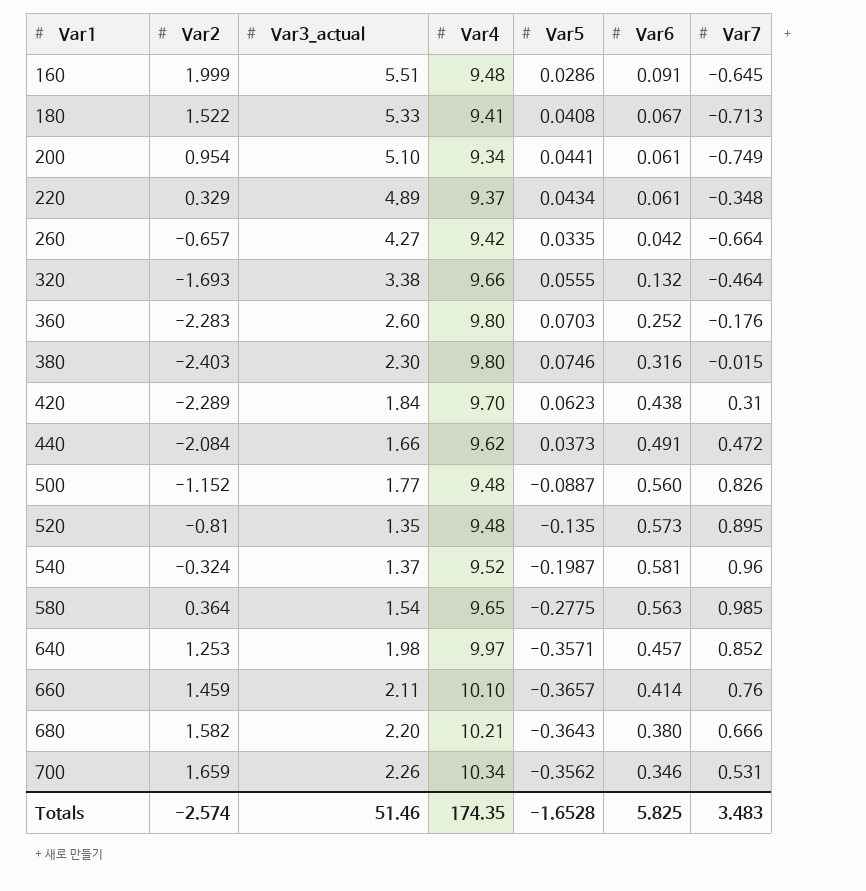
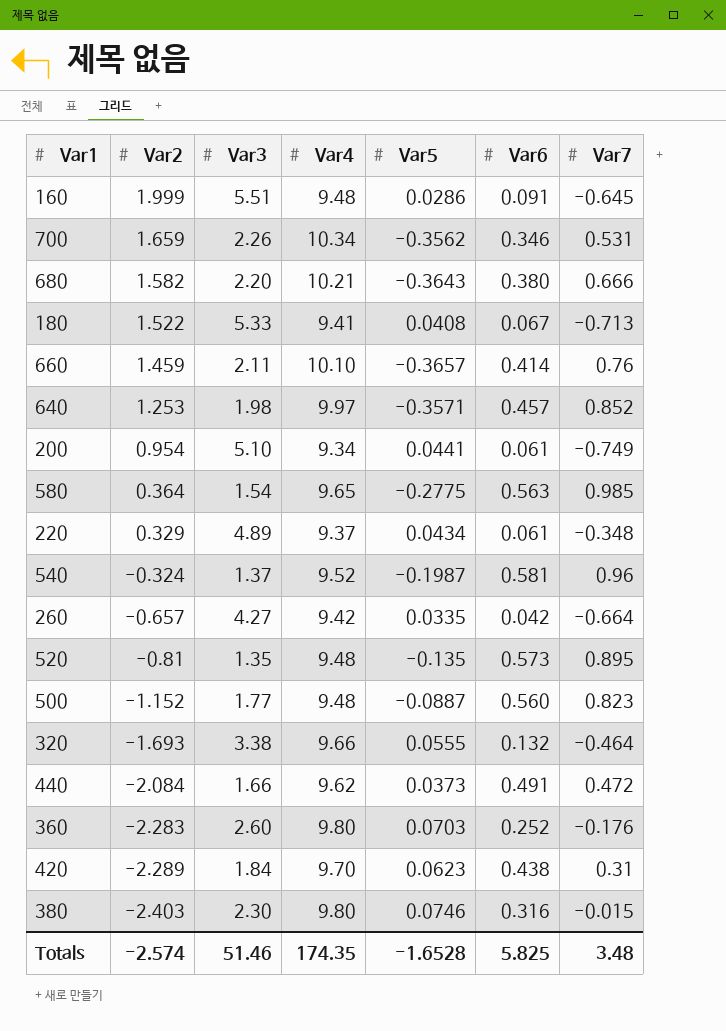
row order: Var1 ascending -> Var2 descending
column name: Var3_actual -> Var3
500 | Var7: 0.826 -> 0.823
Totals | Var7: 3.483 -> 3.48

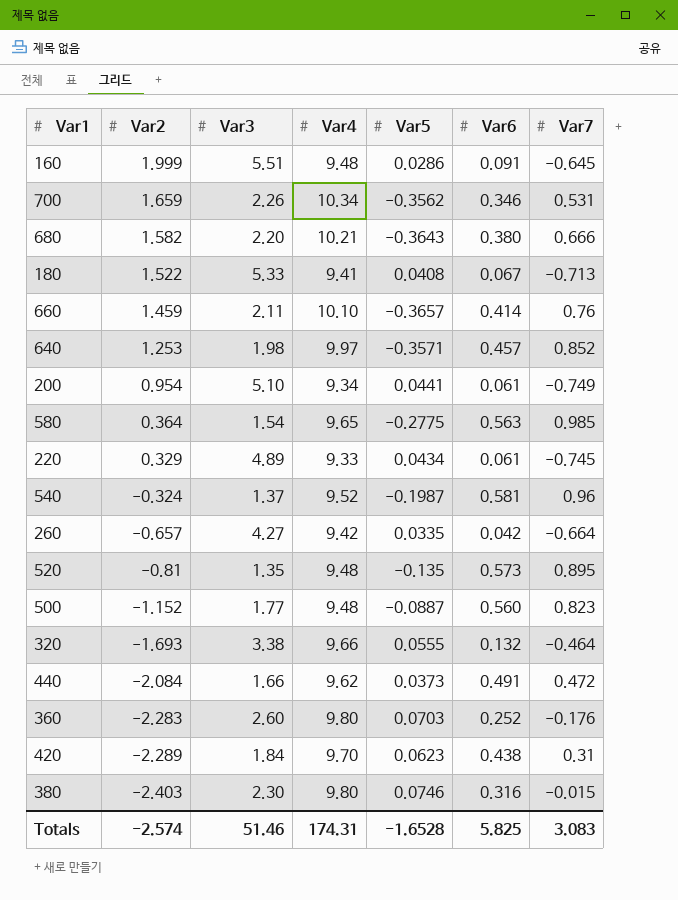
220 | Var4: 9.37 -> 9.33
220 | Var7: -0.348 -> -0.745
Totals | Var4: 174.35 -> 174.31
Totals | Var7: 3.48 -> 3.083

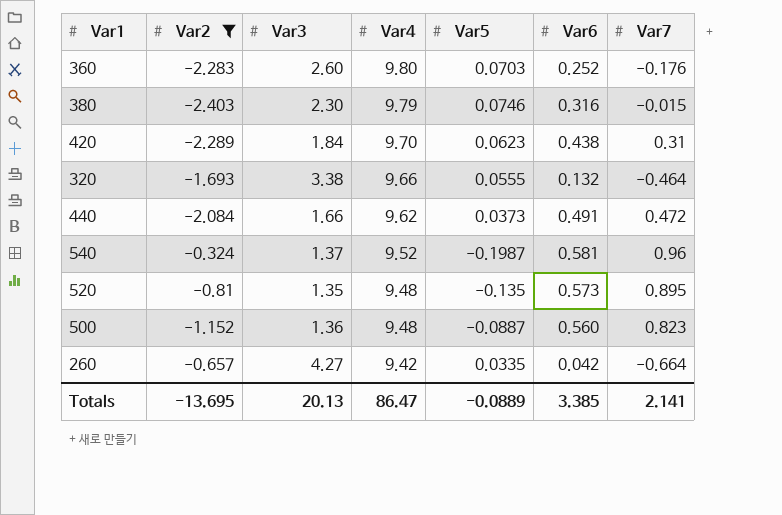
filter: none -> Var2 <= -0.324
row order: Var2 descending -> Var4 descending
380 | Var4: 9.80 -> 9.79
500 | Var3: 1.77 -> 1.36
Totals | Var2: -2.574 -> -13.695
Totals | Var3: 51.46 -> 20.13
Totals | Var4: 174.31 -> 86.47
Totals | Var5: -1.6528 -> -0.0889
Totals | Var6: 5.825 -> 3.385
Totals | Var7: 3.083 -> 2.141

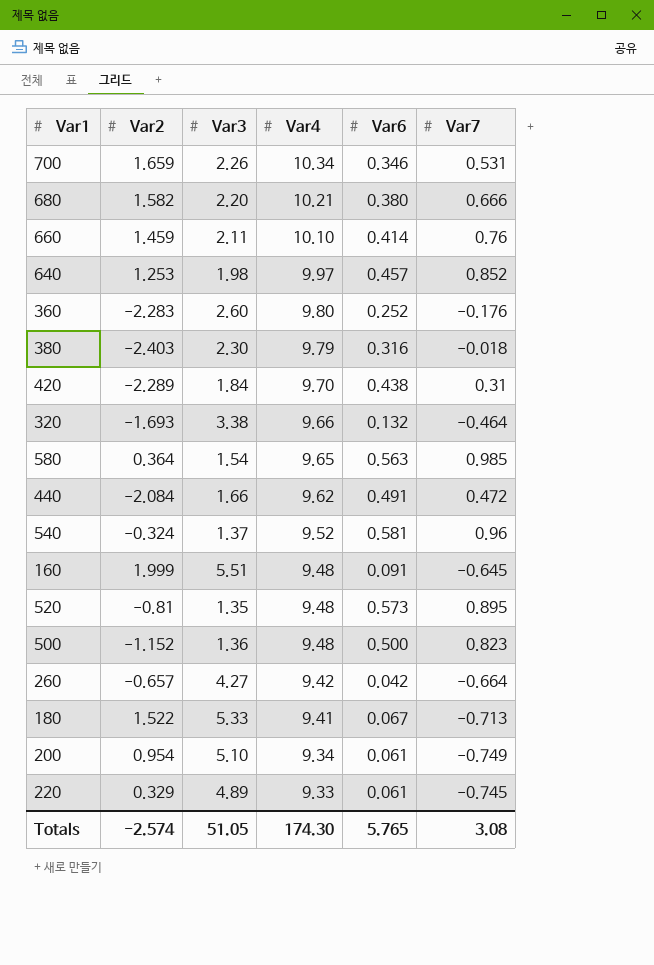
filter: Var2 <= -0.324 -> none
column Var5 | position: 5 -> none
380 | Var7: -0.015 -> -0.018
500 | Var6: 0.560 -> 0.500
Totals | Var2: -13.695 -> -2.574
Totals | Var3: 20.13 -> 51.05
Totals | Var4: 86.47 -> 174.30
Totals | Var6: 3.385 -> 5.765
Totals | Var7: 2.141 -> 3.08

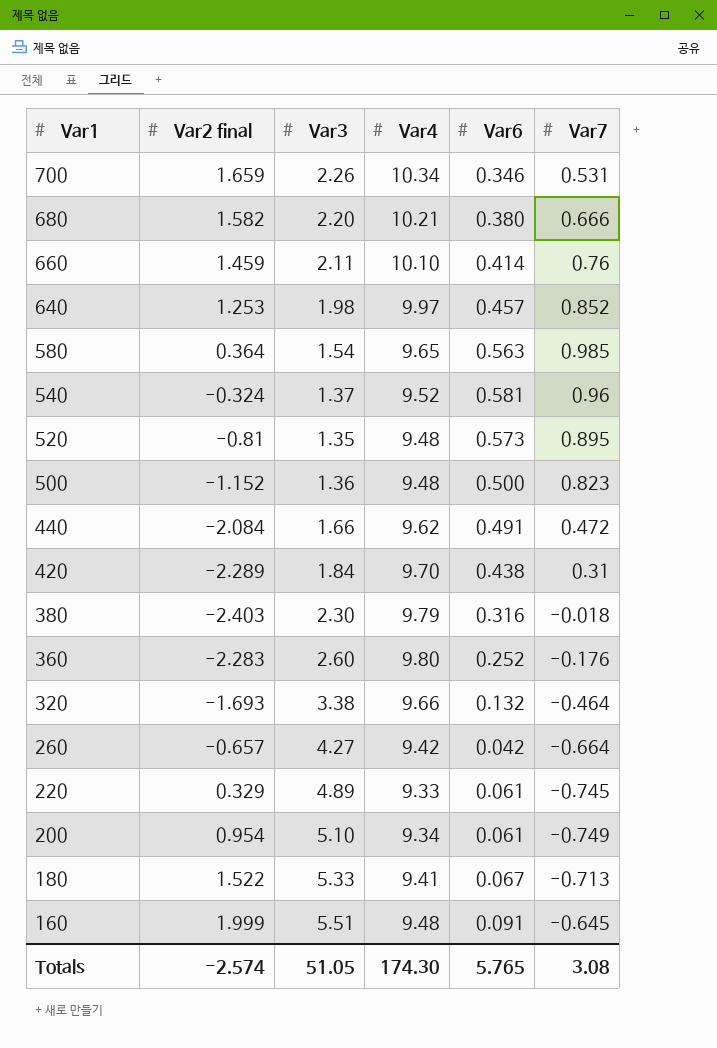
row order: Var4 descending -> Var1 descending
column name: Var2 -> Var2 final

